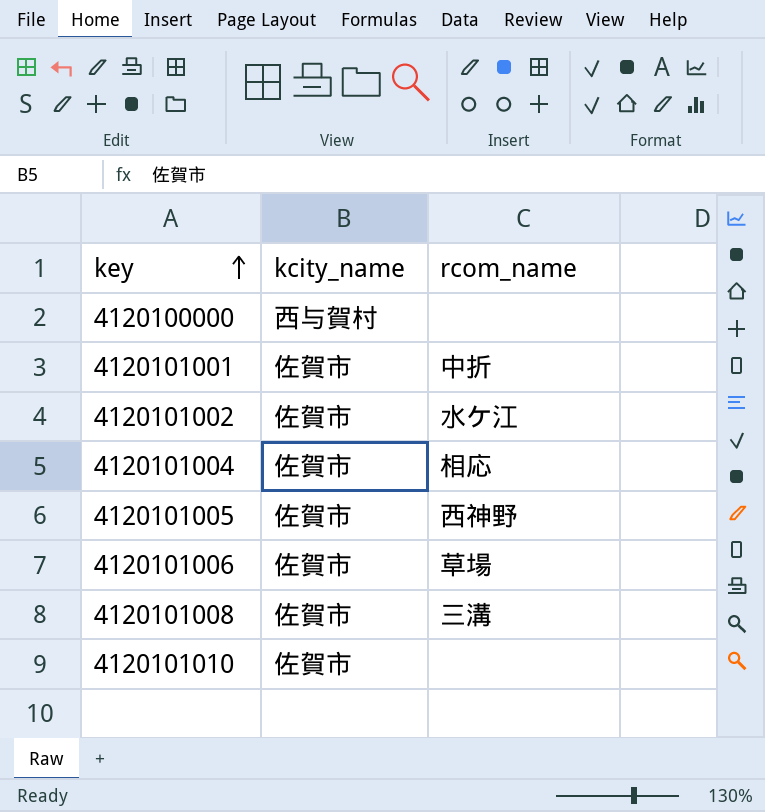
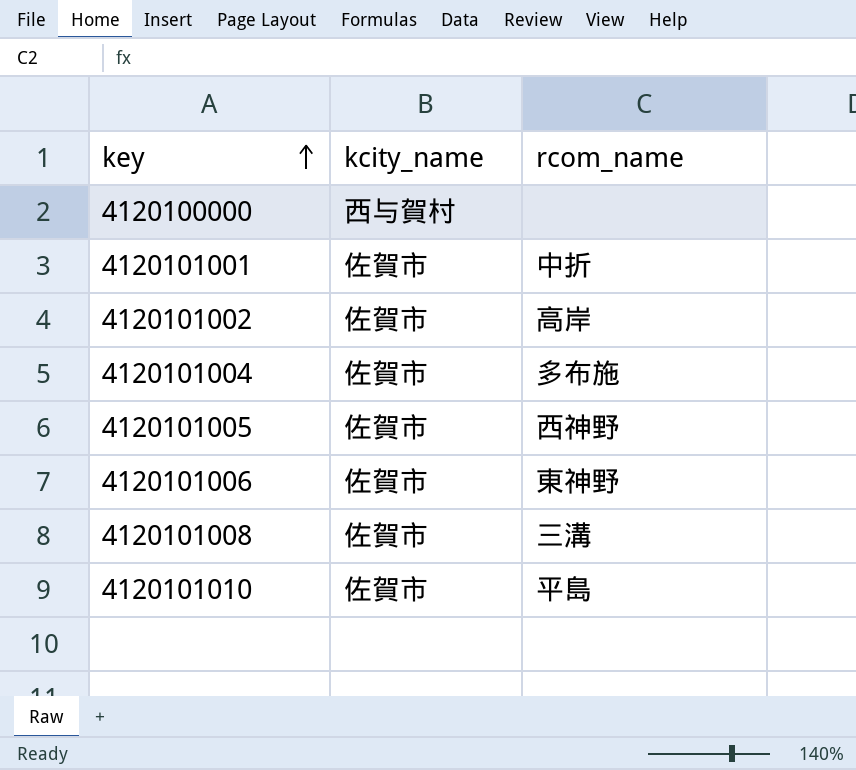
4120101002 | rcom_name: 水ケ江 -> 高岸
4120101004 | rcom_name: 相応 -> 多布施
4120101006 | rcom_name: 草場 -> 東神野
4120101010 | rcom_name: none -> 平島

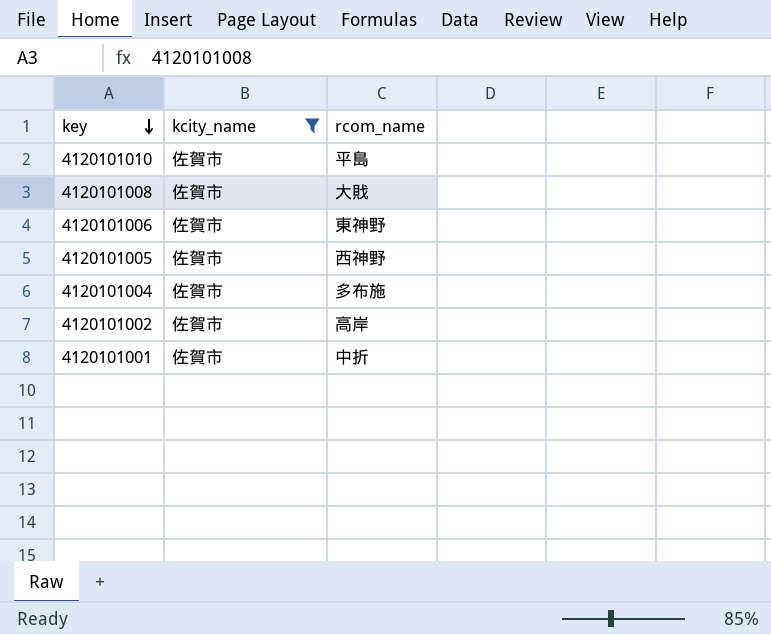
filter: none -> kcity_name = 佐賀市
row order: key ascending -> key descending
4120101008 | rcom_name: 三溝 -> 大戝

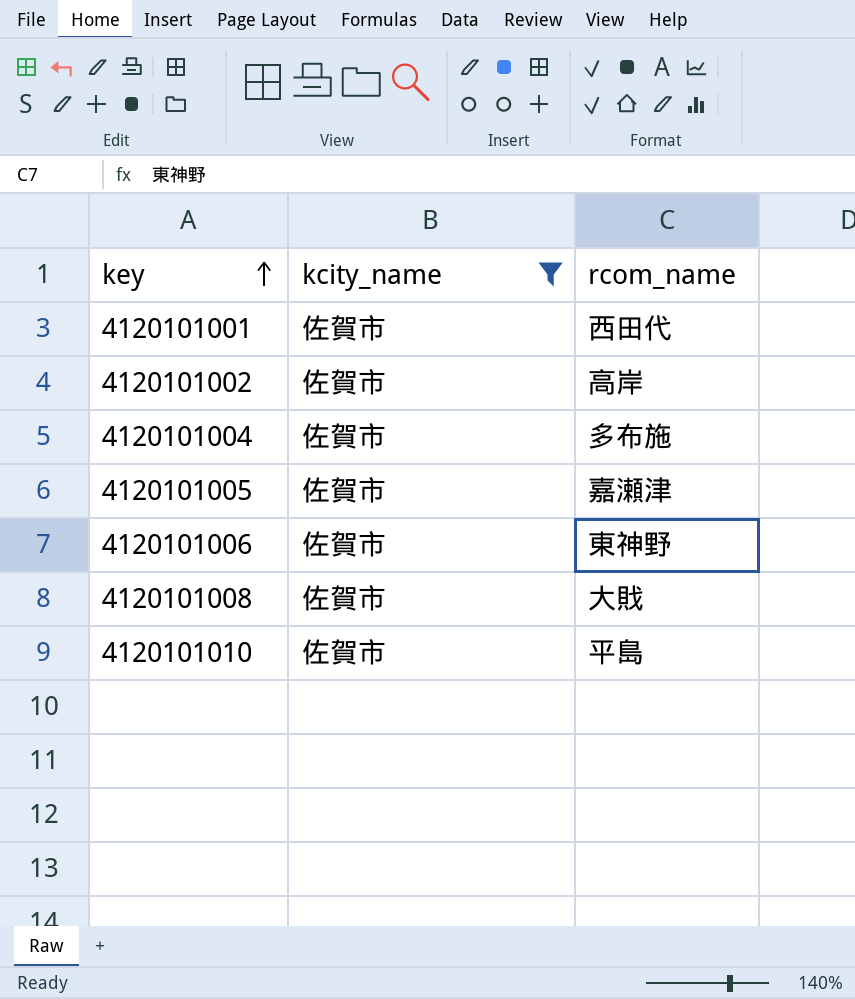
row order: key descending -> key ascending
4120101001 | rcom_name: 中折 -> 西田代
4120101005 | rcom_name: 西神野 -> 嘉瀬津

